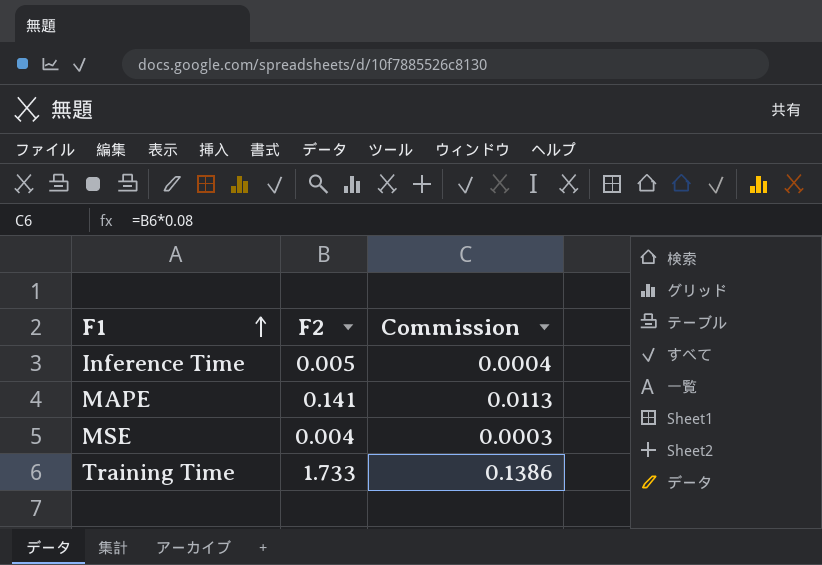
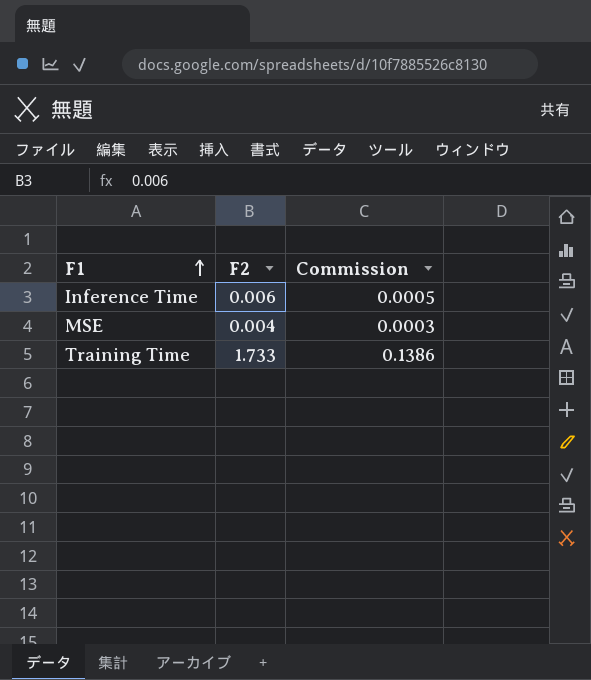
row MAPE: 0.141 | 0.0113 -> none
Inference Time | F2: 0.005 -> 0.006
Inference Time | Commission: 0.0004 -> 0.0005

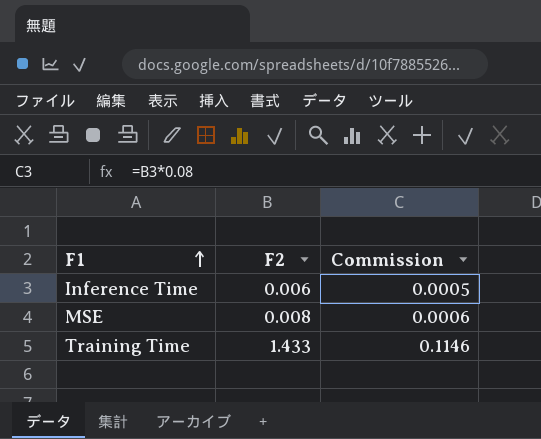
MSE | F2: 0.004 -> 0.008
MSE | Commission: 0.0003 -> 0.0006
Training Time | F2: 1.733 -> 1.433
Training Time | Commission: 0.1386 -> 0.1146

